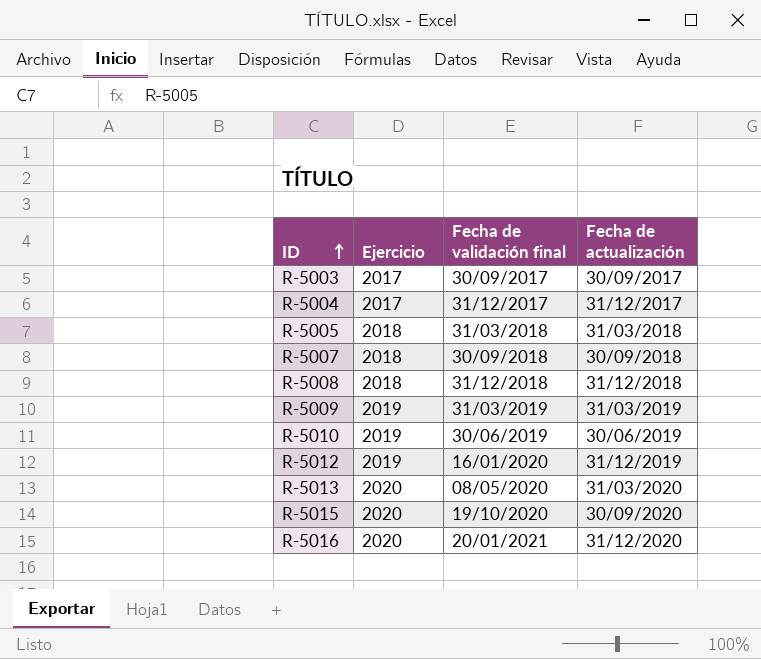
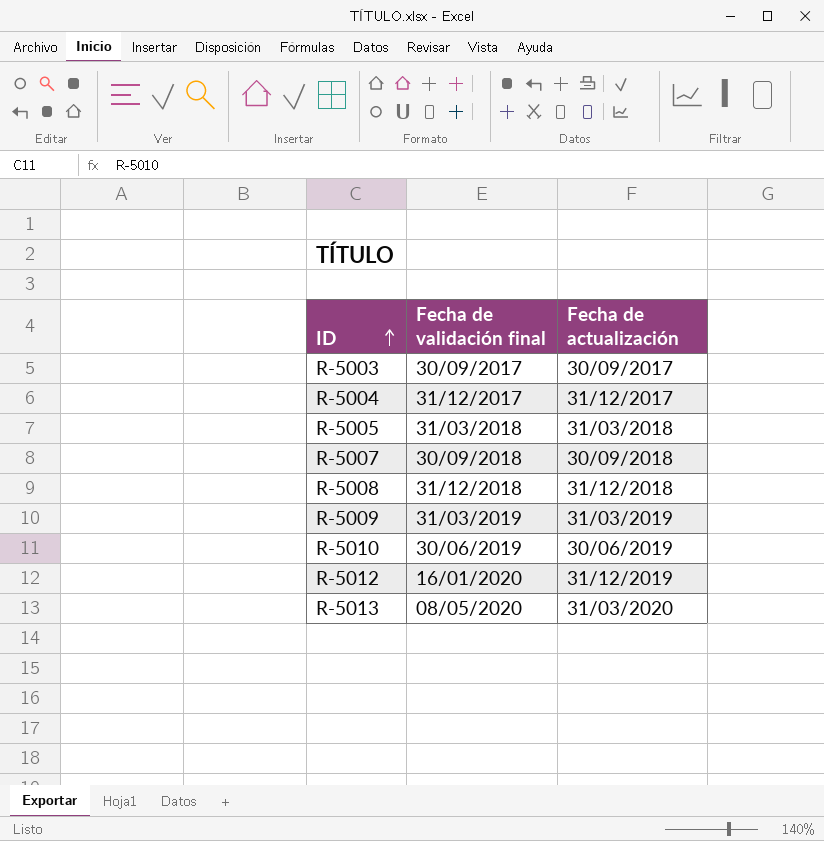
column Ejercicio | position: 2 -> none
row R-5015: 2020 | 19/10/2020 | 30/09/2020 -> none
row R-5016: 2020 | 20/01/2021 | 31/12/2020 -> none

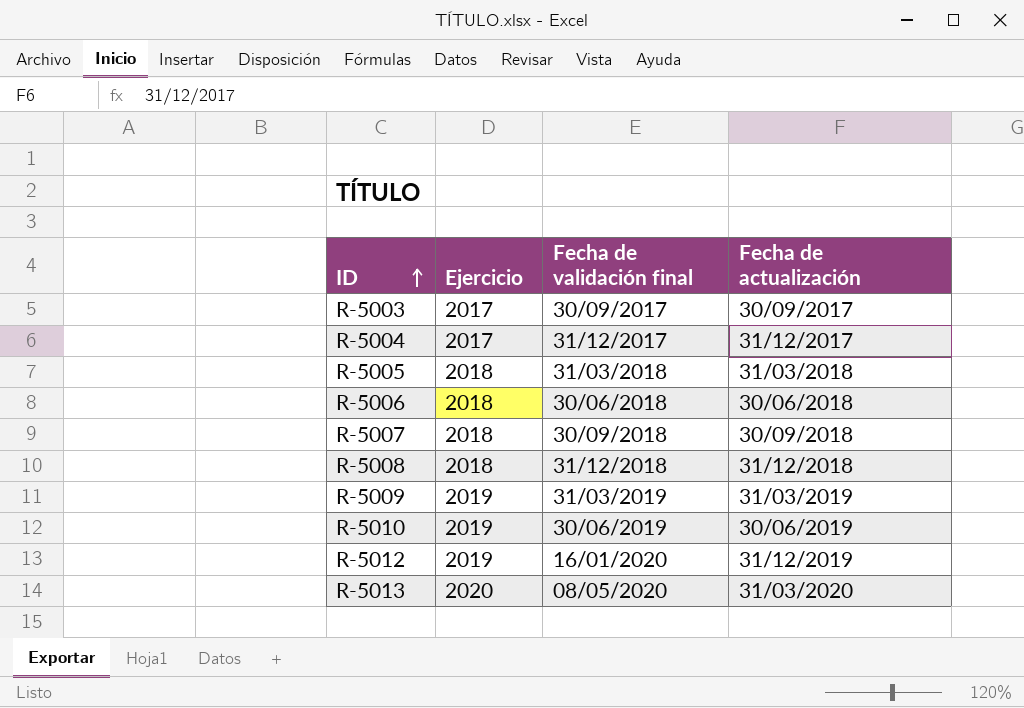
column Ejercicio | position: none -> 2
row R-5006: none -> 2018 | 30/06/2018 | 30/06/2018

